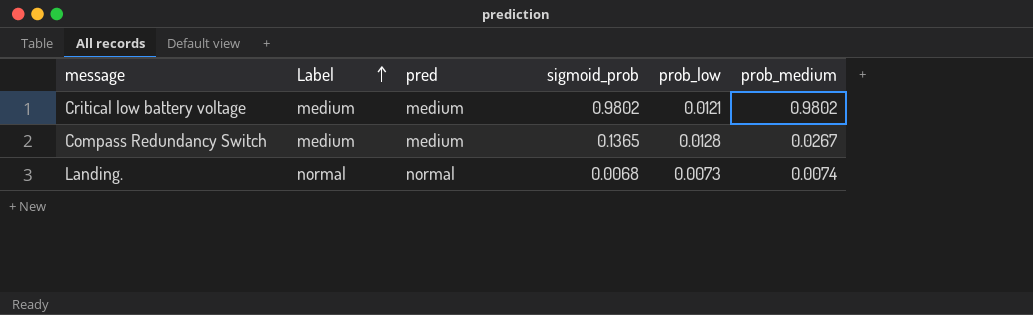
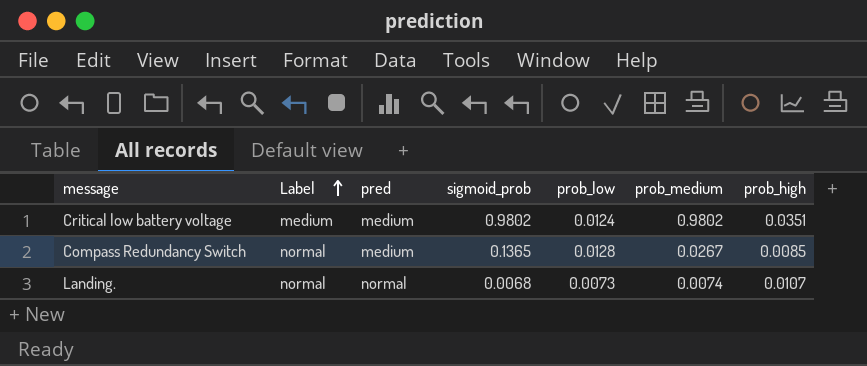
column prob_high | position: none -> 7
Critical low battery voltage | prob_low: 0.0121 -> 0.0124
Compass Redundancy Switch | Label: medium -> normal

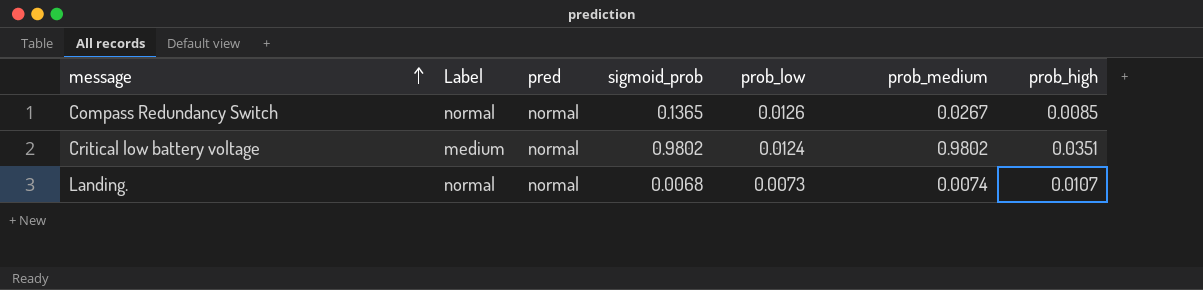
row order: Label ascending -> message ascending
Compass Redundancy Switch | pred: medium -> normal
Compass Redundancy Switch | prob_low: 0.0128 -> 0.0126
Critical low battery voltage | pred: medium -> normal

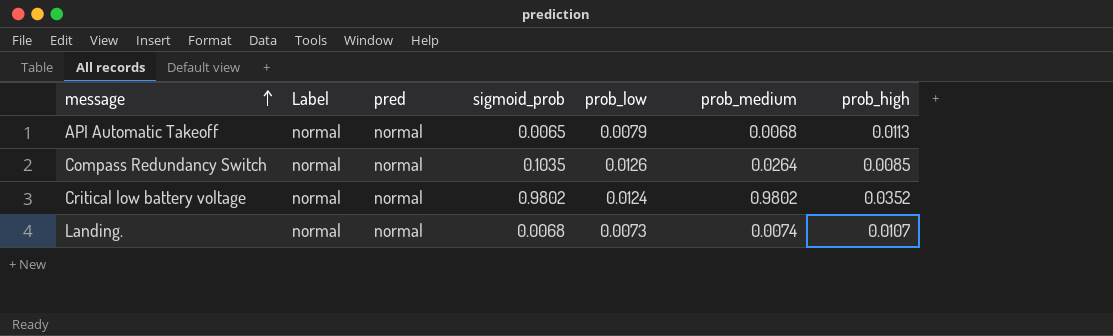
row API Automatic Takeoff: none -> normal | normal | 0.0065 | 0.0079 | 0.0068 | 0.0113
Compass Redundancy Switch | sigmoid_prob: 0.1365 -> 0.1035
Compass Redundancy Switch | prob_medium: 0.0267 -> 0.0264
Critical low battery voltage | Label: medium -> normal
Critical low battery voltage | prob_high: 0.0351 -> 0.0352

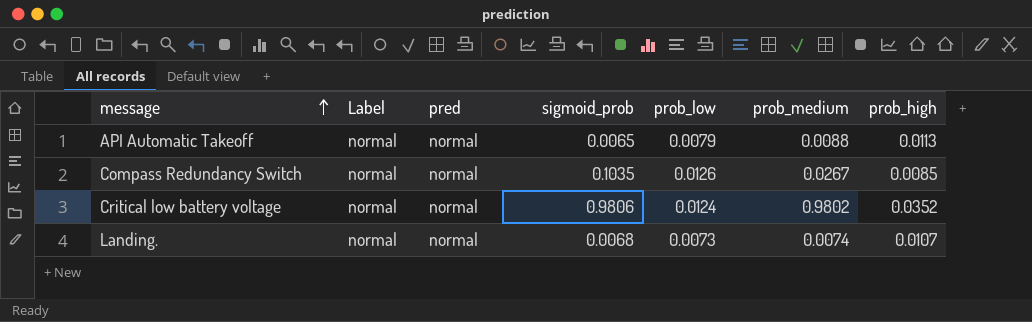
API Automatic Takeoff | prob_medium: 0.0068 -> 0.0088
Compass Redundancy Switch | prob_medium: 0.0264 -> 0.0267
Critical low battery voltage | sigmoid_prob: 0.9802 -> 0.9806

